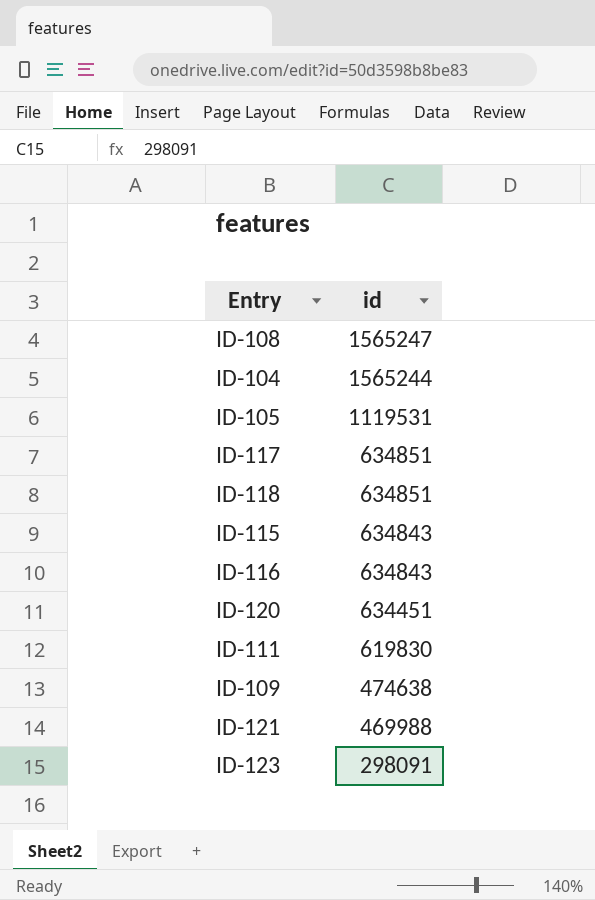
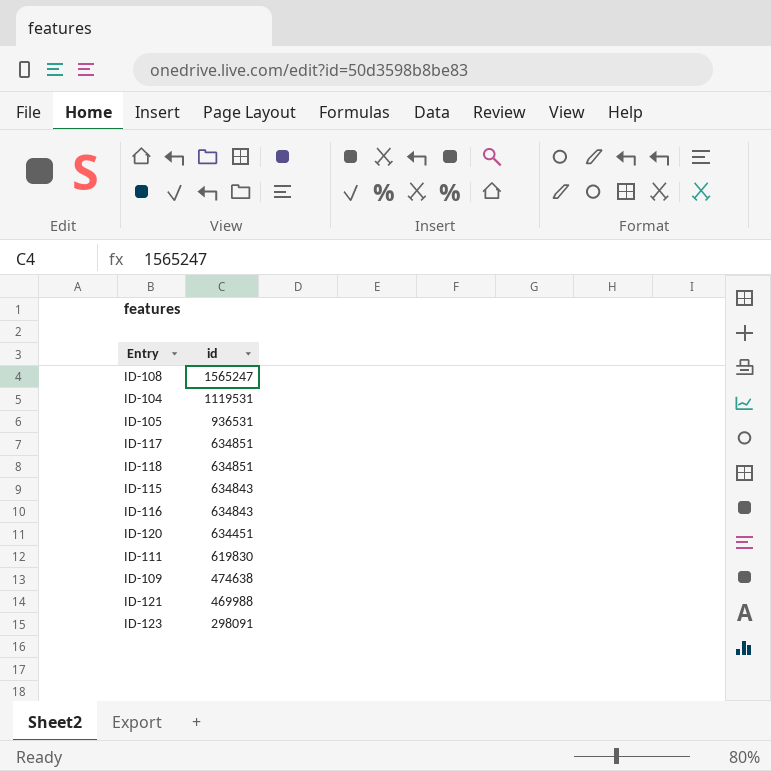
ID-104 | id: 1565244 -> 1119531
ID-105 | id: 1119531 -> 936531

